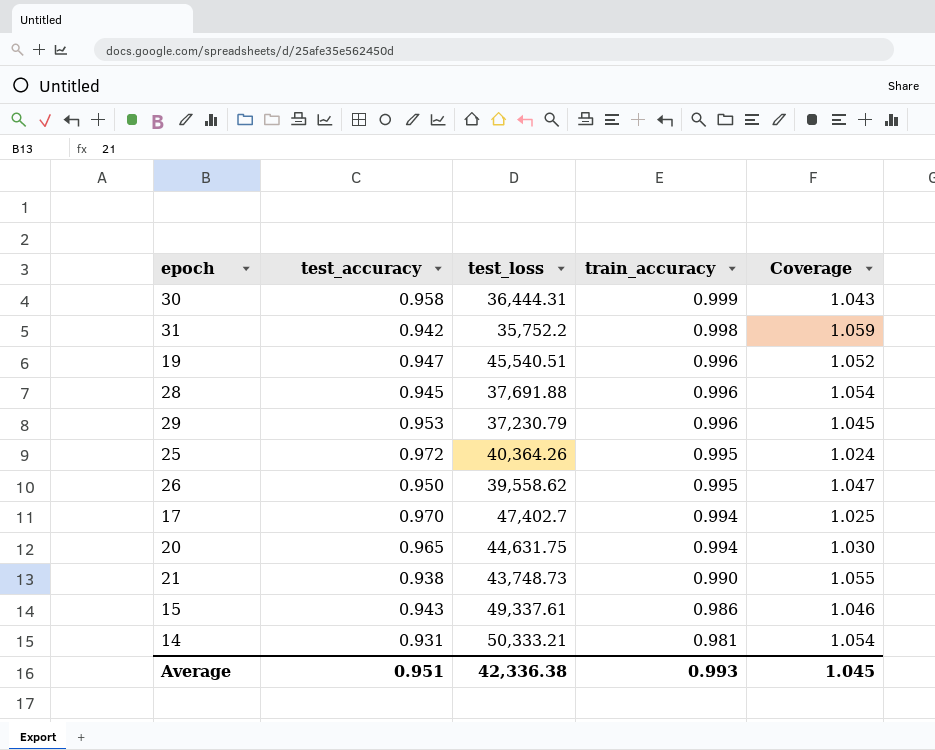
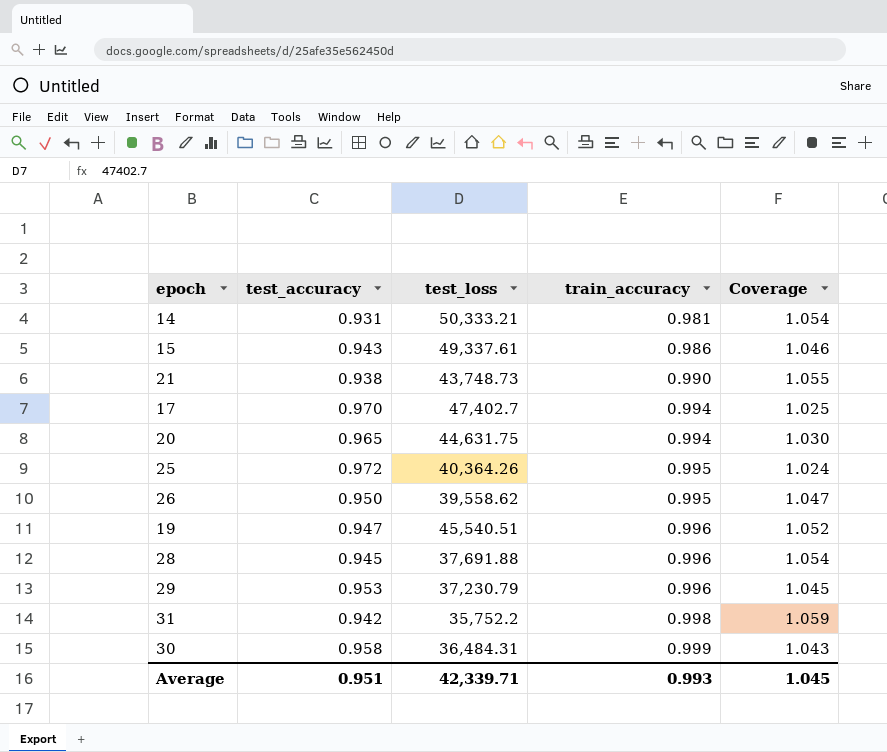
row order: train_accuracy descending -> train_accuracy ascending
30 | test_loss: 36,444.31 -> 36,484.31
Average | test_loss: 42,336.38 -> 42,339.71

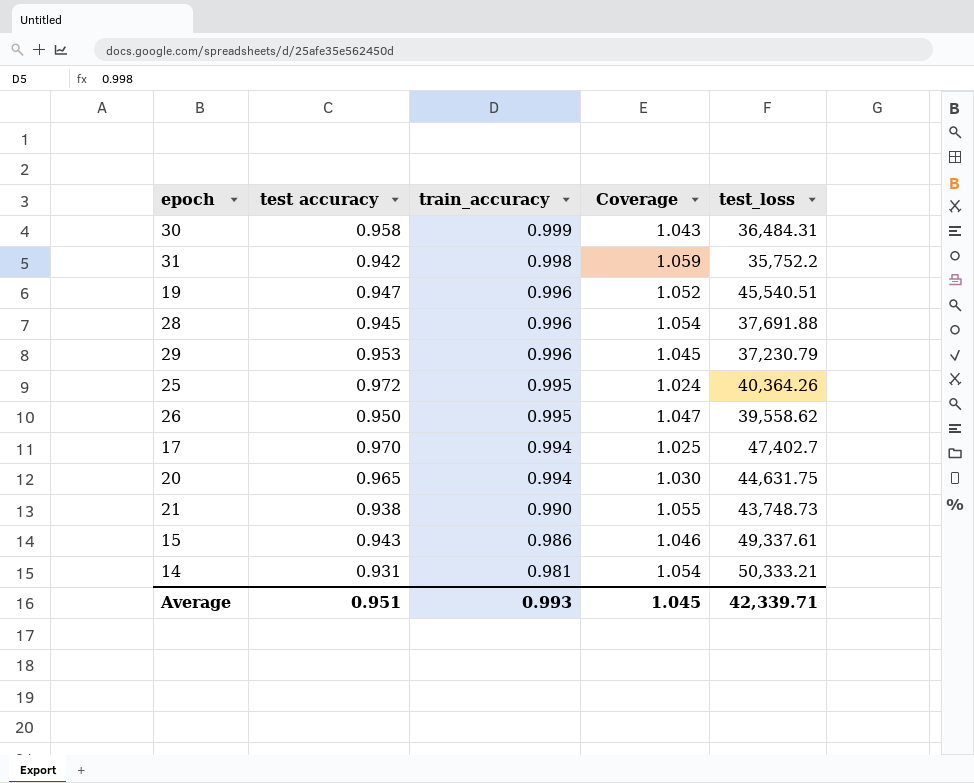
row order: train_accuracy ascending -> train_accuracy descending
column name: test_accuracy -> test accuracy
column test_loss | position: 3 -> 5

